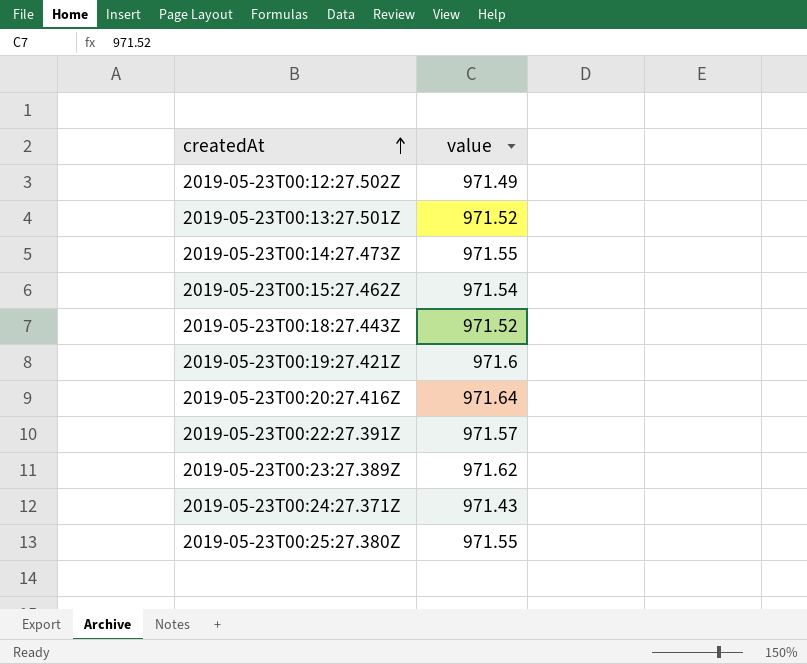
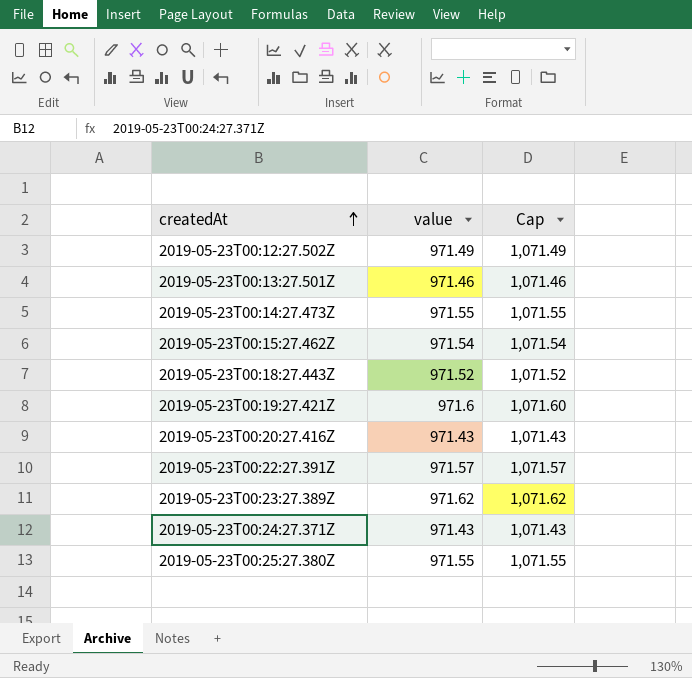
column Cap | formula: none -> [value] + 100
2019-05-23T00:13:27.501Z | value: 971.52 -> 971.46
2019-05-23T00:20:27.416Z | value: 971.64 -> 971.43

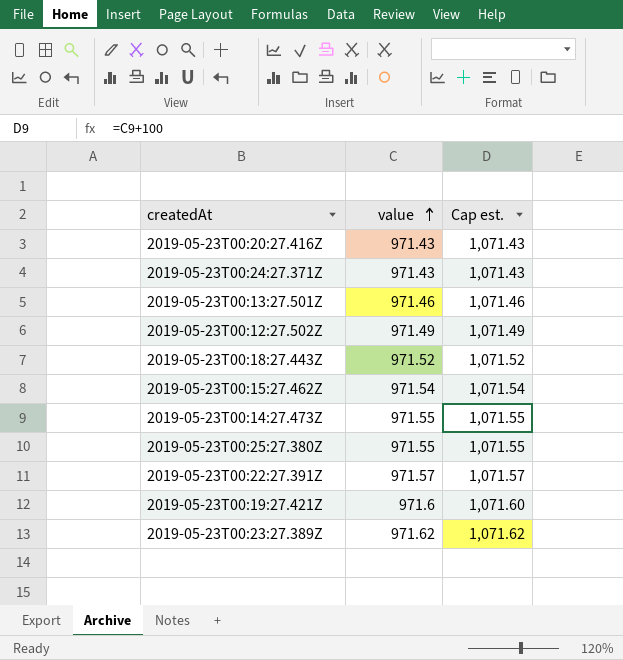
row order: createdAt ascending -> value ascending
column name: Cap -> Cap est.

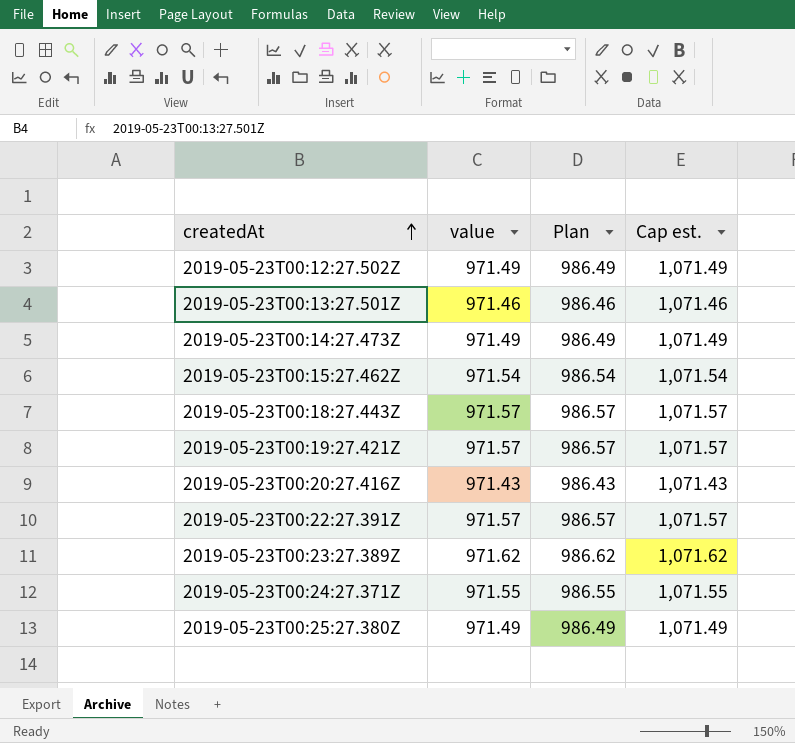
row order: value ascending -> createdAt ascending
column Plan | formula: none -> [value] + 15
2019-05-23T00:14:27.473Z | value: 971.55 -> 971.49
2019-05-23T00:14:27.473Z | Cap est.: 1,071.55 -> 1,071.49
2019-05-23T00:18:27.443Z | value: 971.52 -> 971.57
2019-05-23T00:18:27.443Z | Cap est.: 1,071.52 -> 1,071.57
2019-05-23T00:19:27.421Z | value: 971.6 -> 971.57
2019-05-23T00:19:27.421Z | Cap est.: 1,071.60 -> 1,071.57
2019-05-23T00:24:27.371Z | value: 971.43 -> 971.55
2019-05-23T00:24:27.371Z | Cap est.: 1,071.43 -> 1,071.55
2019-05-23T00:25:27.380Z | value: 971.55 -> 971.49
2019-05-23T00:25:27.380Z | Cap est.: 1,071.55 -> 1,071.49

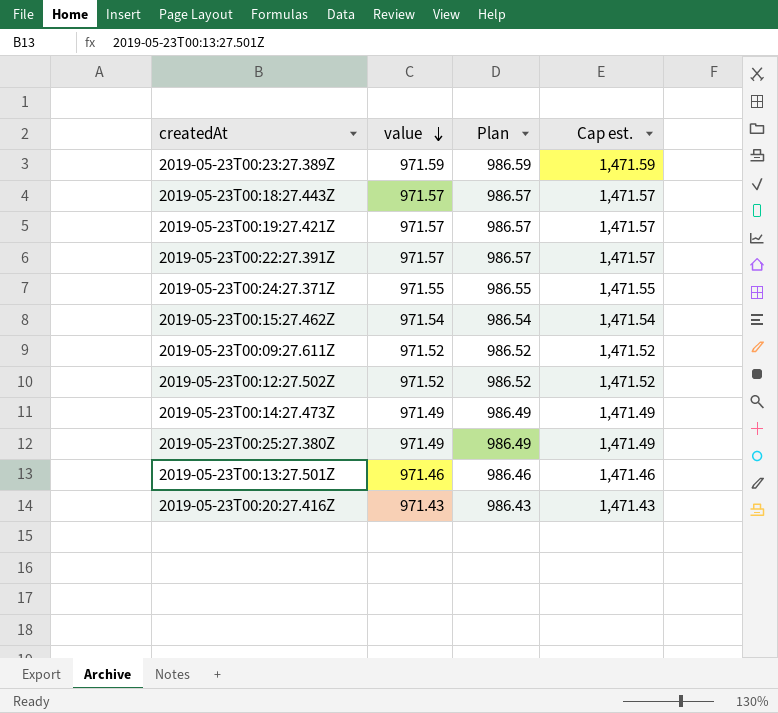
row order: createdAt ascending -> value descending
column Cap est. | formula: [value] + 100 -> [value] + 500
2019-05-23T00:23:27.389Z | value: 971.62 -> 971.59
2019-05-23T00:23:27.389Z | Plan: 986.62 -> 986.59
row 2019-05-23T00:09:27.611Z: none -> 971.52 | 986.52 | 1,471.52
2019-05-23T00:12:27.502Z | value: 971.49 -> 971.52
2019-05-23T00:12:27.502Z | Plan: 986.49 -> 986.52

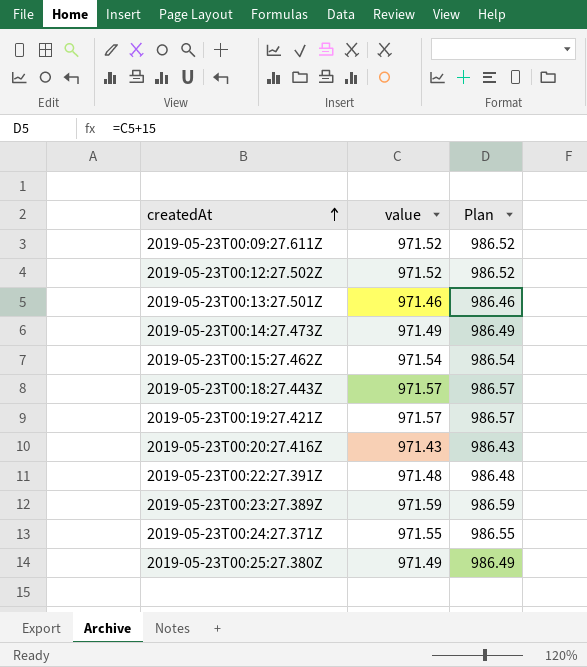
row order: value descending -> createdAt ascending
column Cap est. | formula: [value] + 500 -> none
2019-05-23T00:22:27.391Z | value: 971.57 -> 971.48
2019-05-23T00:22:27.391Z | Plan: 986.57 -> 986.48

